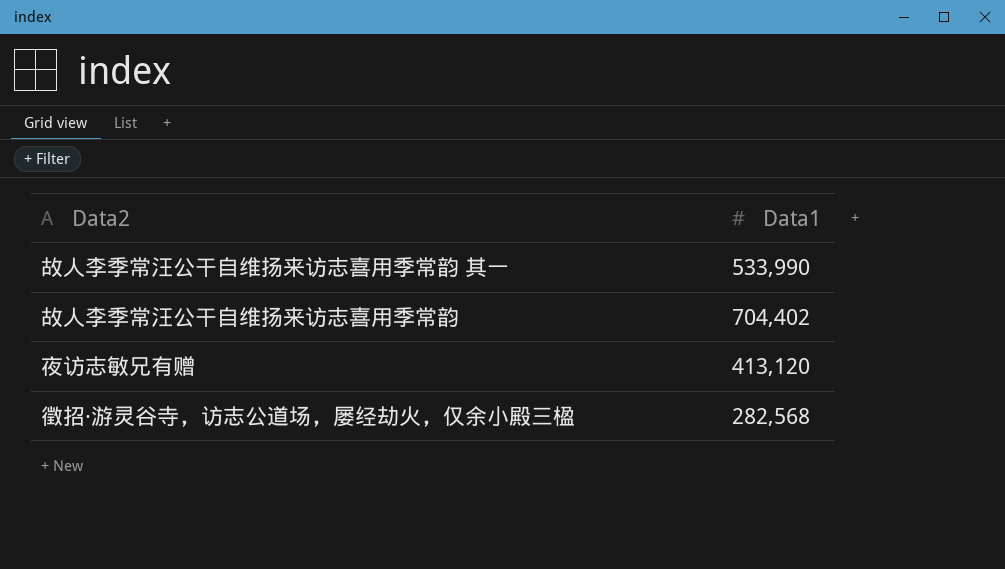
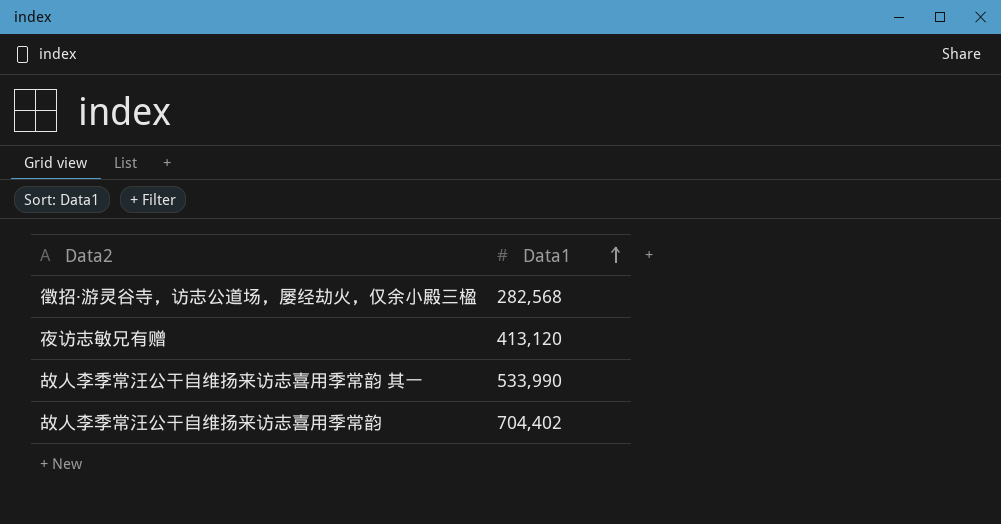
row order: none -> Data1 ascending

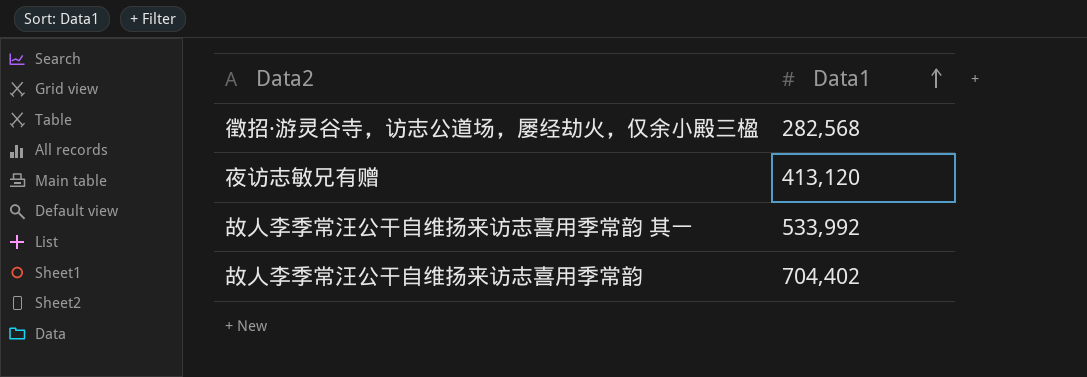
故人李季常汪公干自维扬来访志喜用季常韵 其一 | Data1: 533,990 -> 533,992

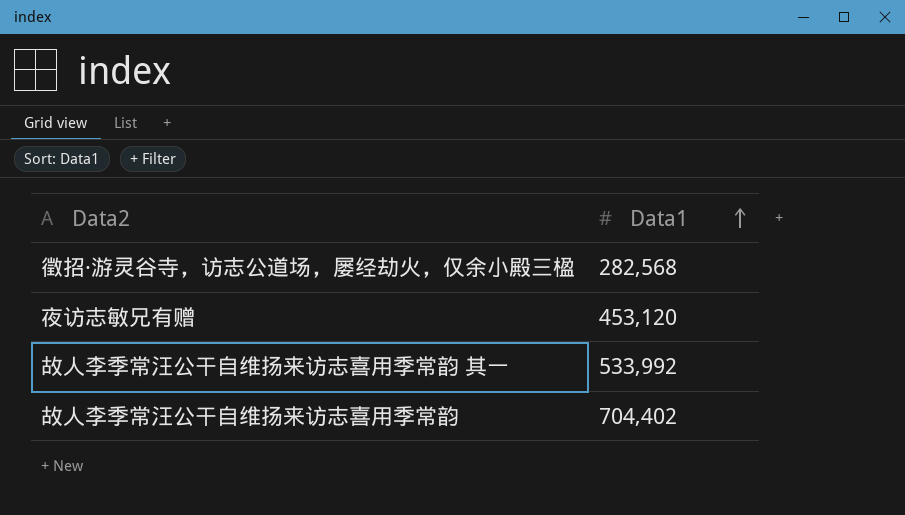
夜访志敏兄有赠 | Data1: 413,120 -> 453,120

